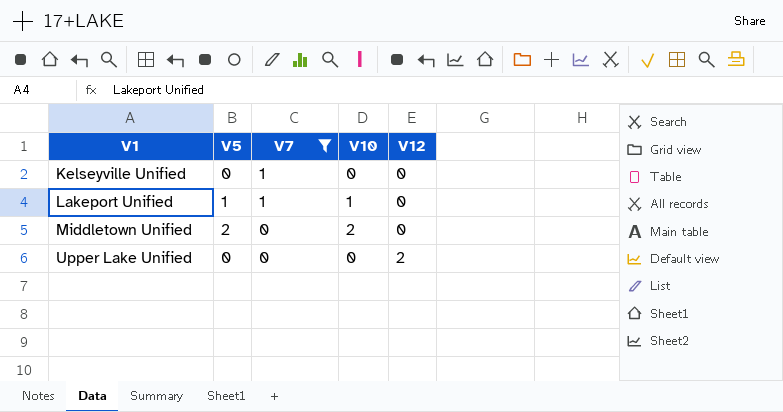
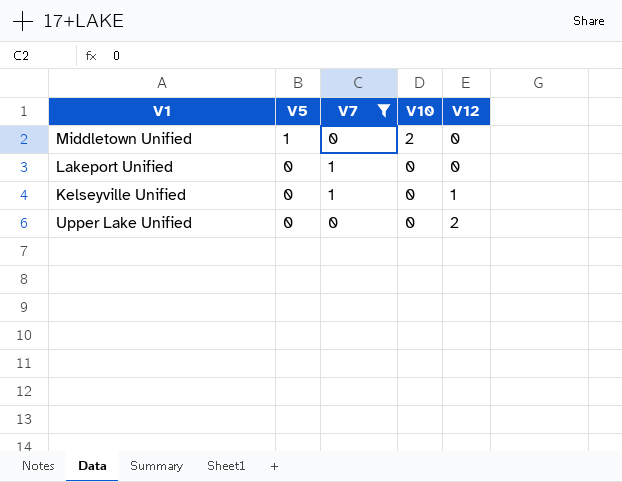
row order: V1 ascending -> V5 descending
Middletown Unified | V5: 2 -> 1
Lakeport Unified | V5: 1 -> 0
Lakeport Unified | V10: 1 -> 0
Kelseyville Unified | V12: 0 -> 1

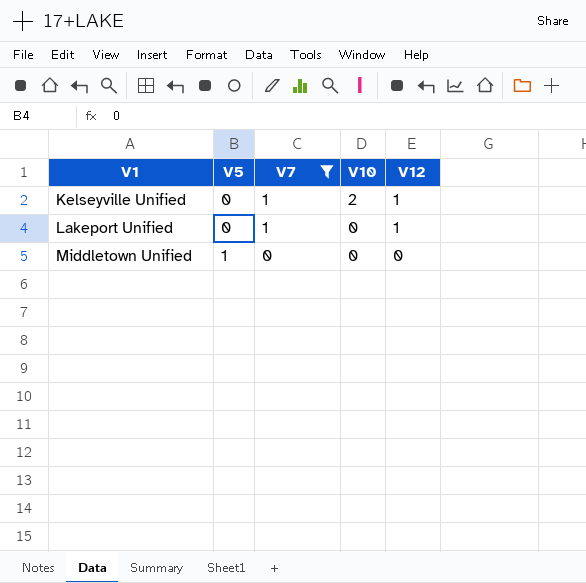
row order: V5 descending -> V1 ascending
row Upper Lake Unified: 0 | 0 | 0 | 2 -> none
Kelseyville Unified | V10: 0 -> 2
Lakeport Unified | V12: 0 -> 1
Middletown Unified | V10: 2 -> 0

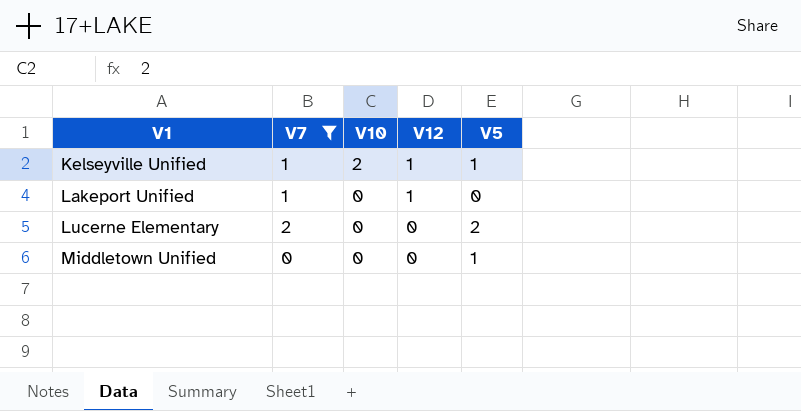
column V5 | position: 2 -> 5
Kelseyville Unified | V5: 0 -> 1
row Lucerne Elementary: none -> 2 | 0 | 0 | 2

